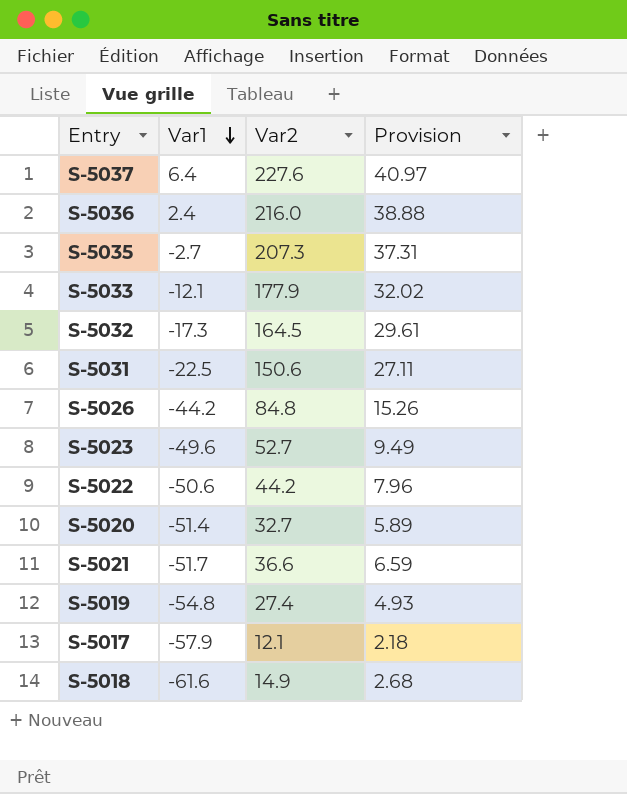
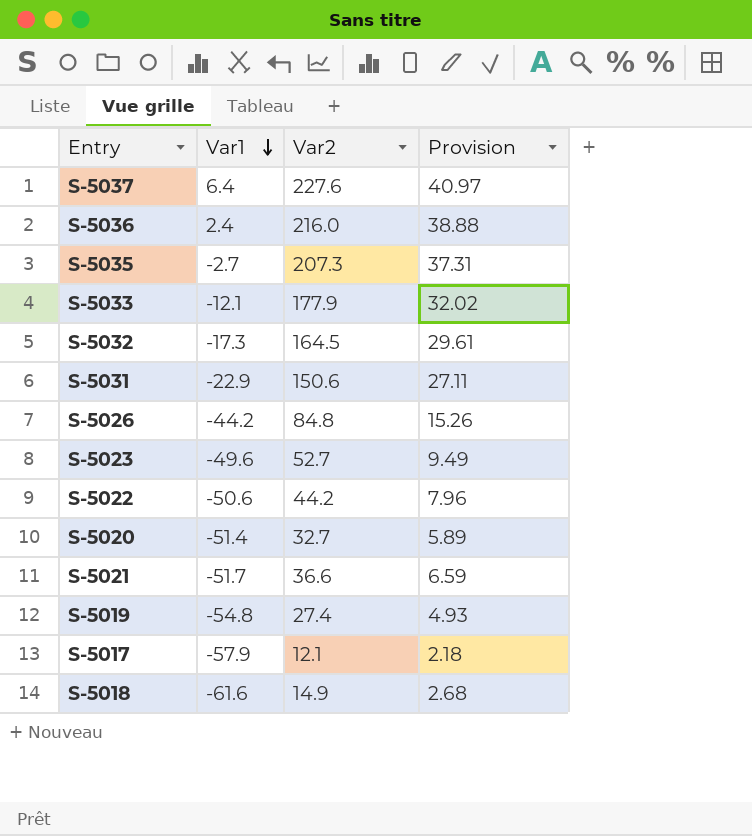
S-5031 | Var1: -22.5 -> -22.9

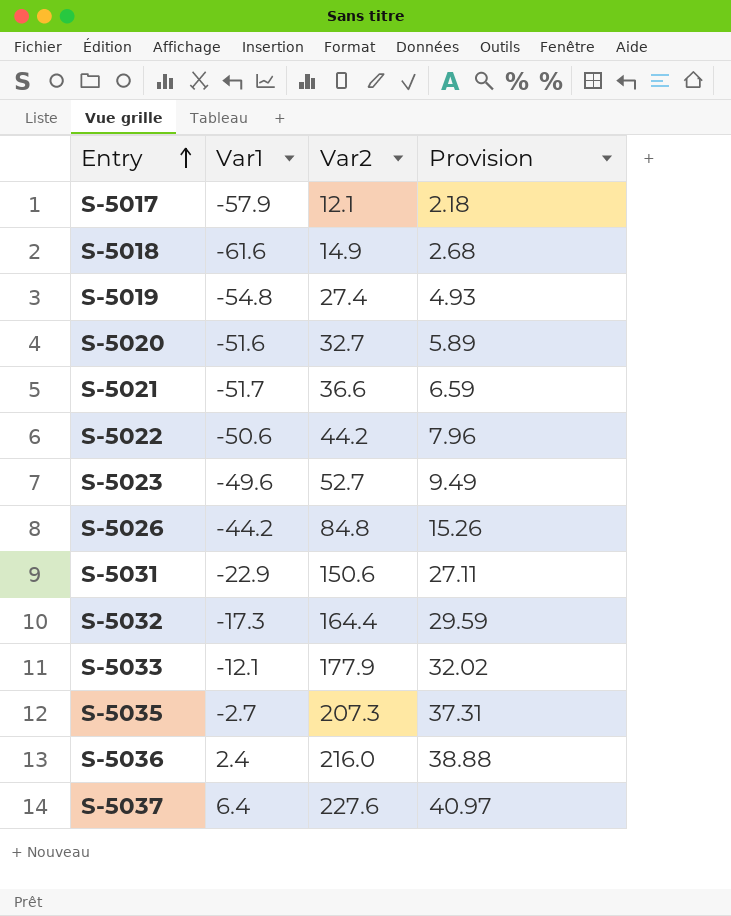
row order: Var1 descending -> Entry ascending
S-5020 | Var1: -51.4 -> -51.6
S-5032 | Var2: 164.5 -> 164.4
S-5032 | Provision: 29.61 -> 29.59

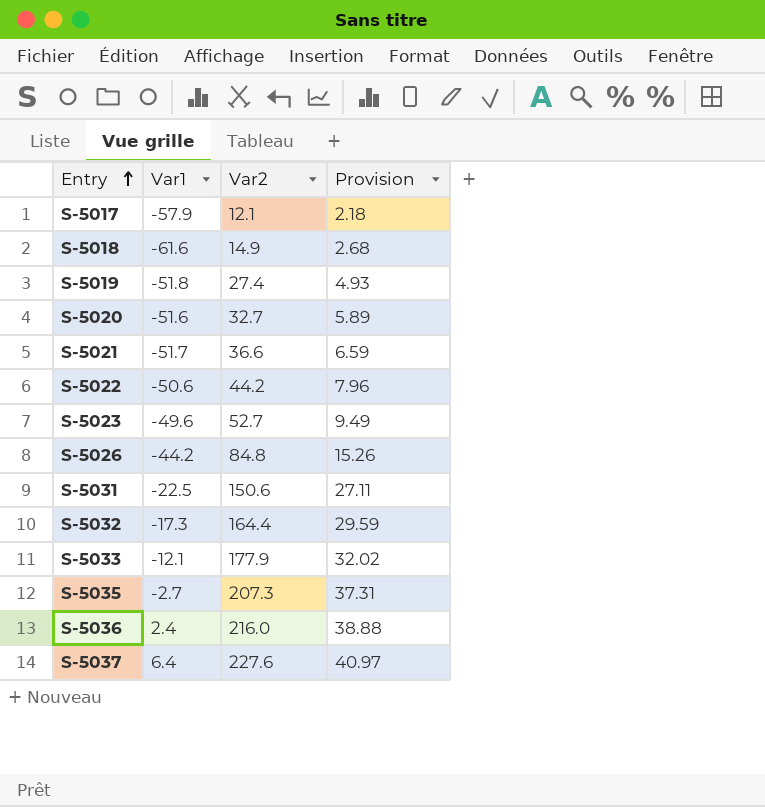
S-5019 | Var1: -54.8 -> -51.8
S-5031 | Var1: -22.9 -> -22.5

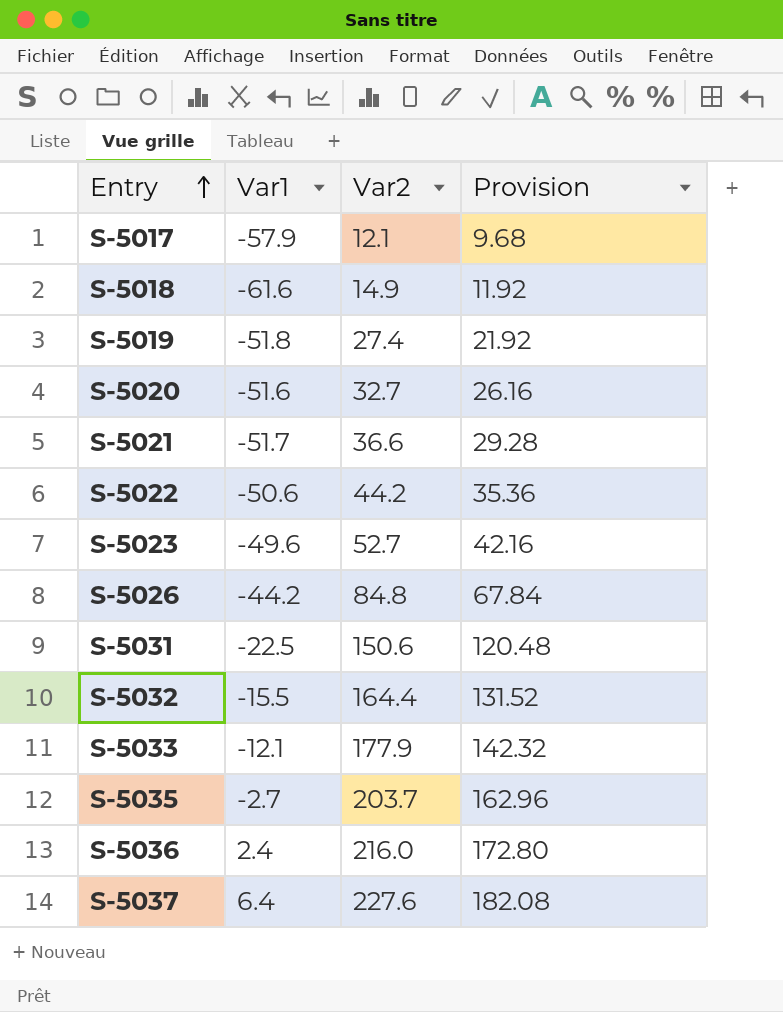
column Provision | formula: [Var2] * 0.18 -> [Var2] * 0.8
S-5032 | Var1: -17.3 -> -15.5
S-5035 | Var2: 207.3 -> 203.7

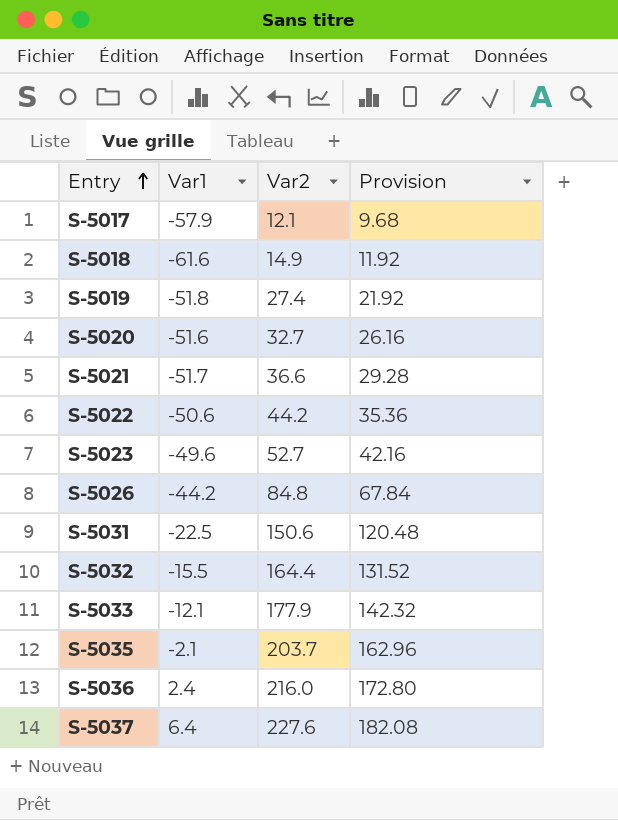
S-5035 | Var1: -2.7 -> -2.1

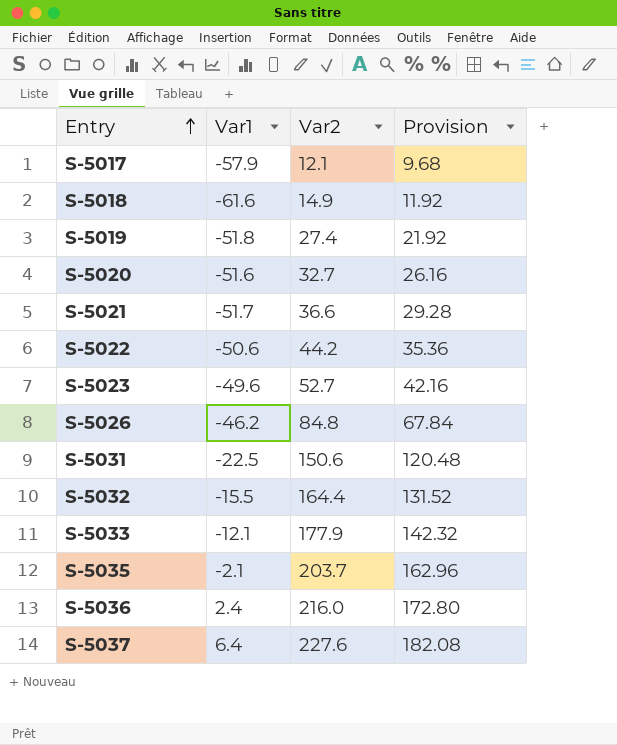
S-5026 | Var1: -44.2 -> -46.2

